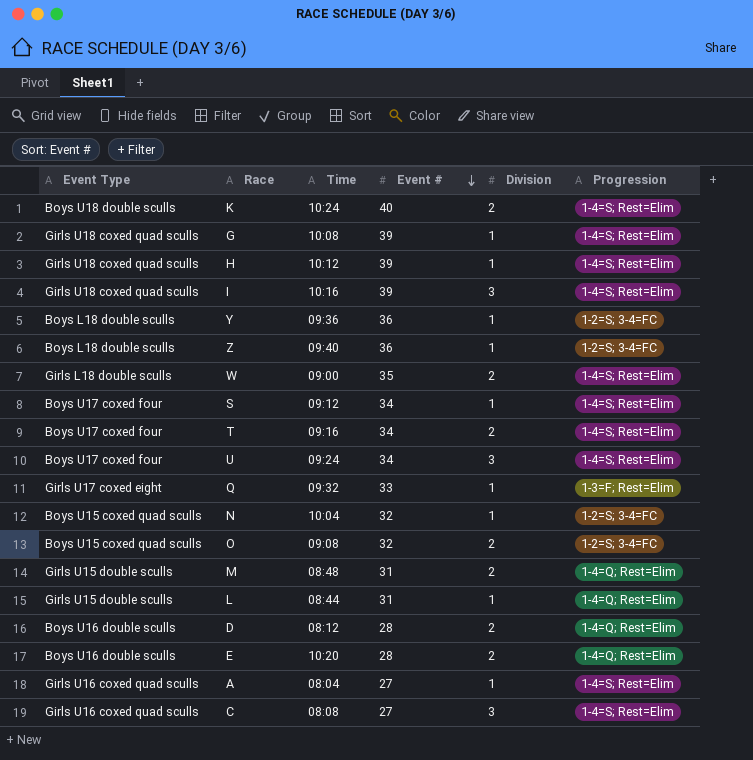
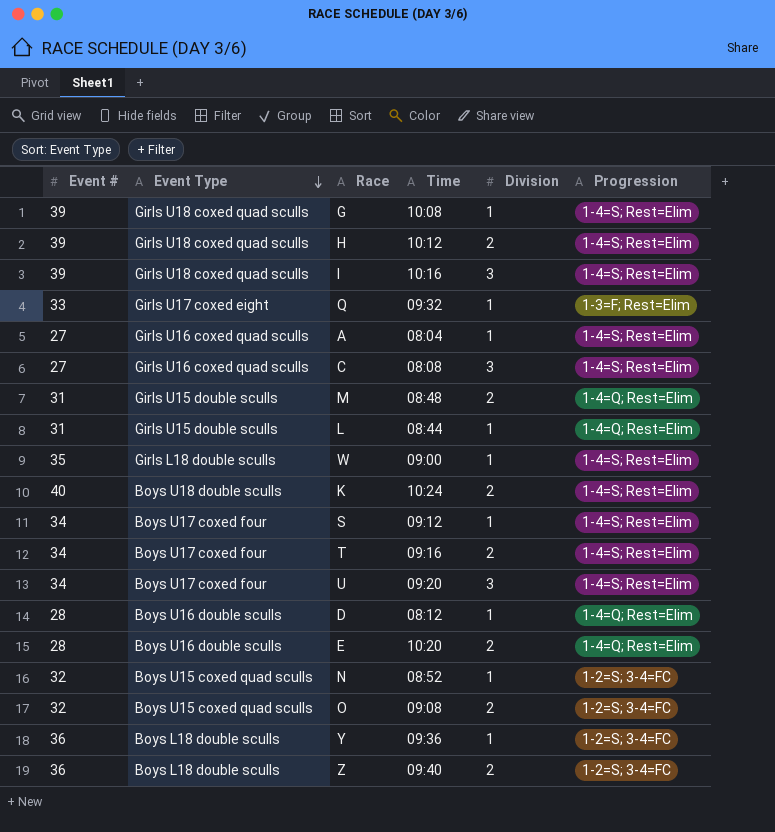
row order: Event # descending -> Event Type descending
column Event # | position: 4 -> 1
H | Division: 1 -> 2
W | Division: 2 -> 1
U | Time: 09:24 -> 09:20
D | Division: 2 -> 1
N | Time: 10:04 -> 08:52
Z | Division: 1 -> 2

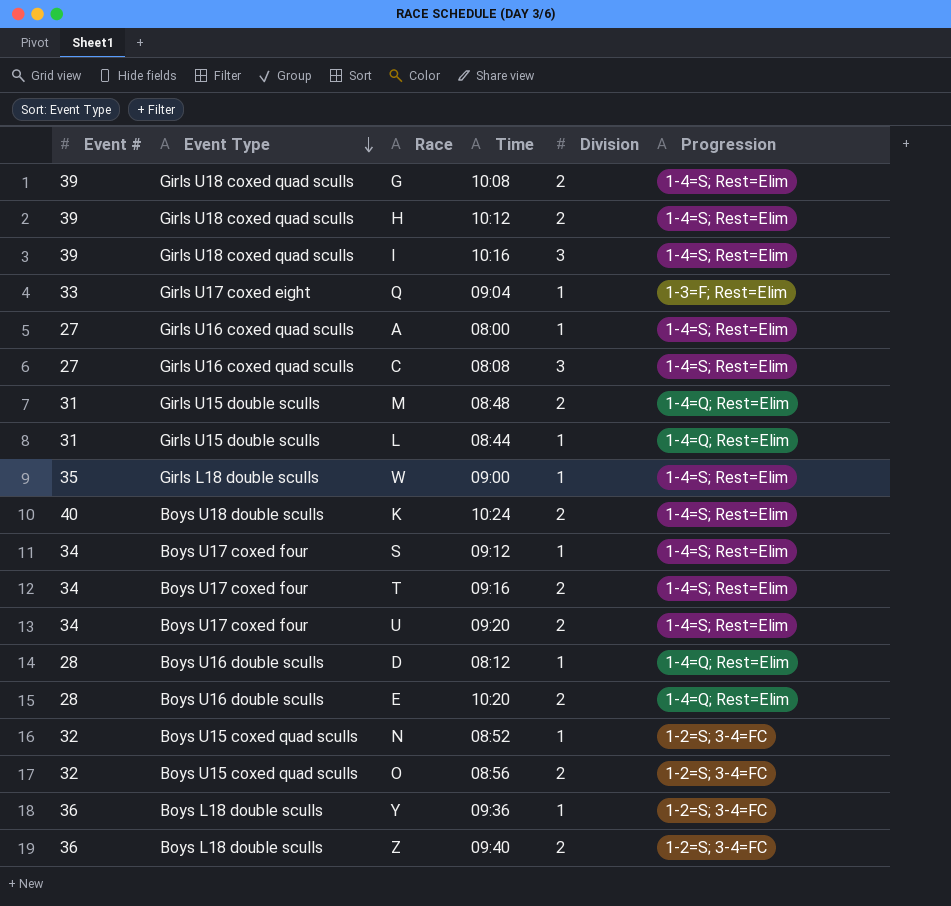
G | Division: 1 -> 2
Q | Time: 09:32 -> 09:04
A | Time: 08:04 -> 08:00
U | Division: 3 -> 2
O | Time: 09:08 -> 08:56

